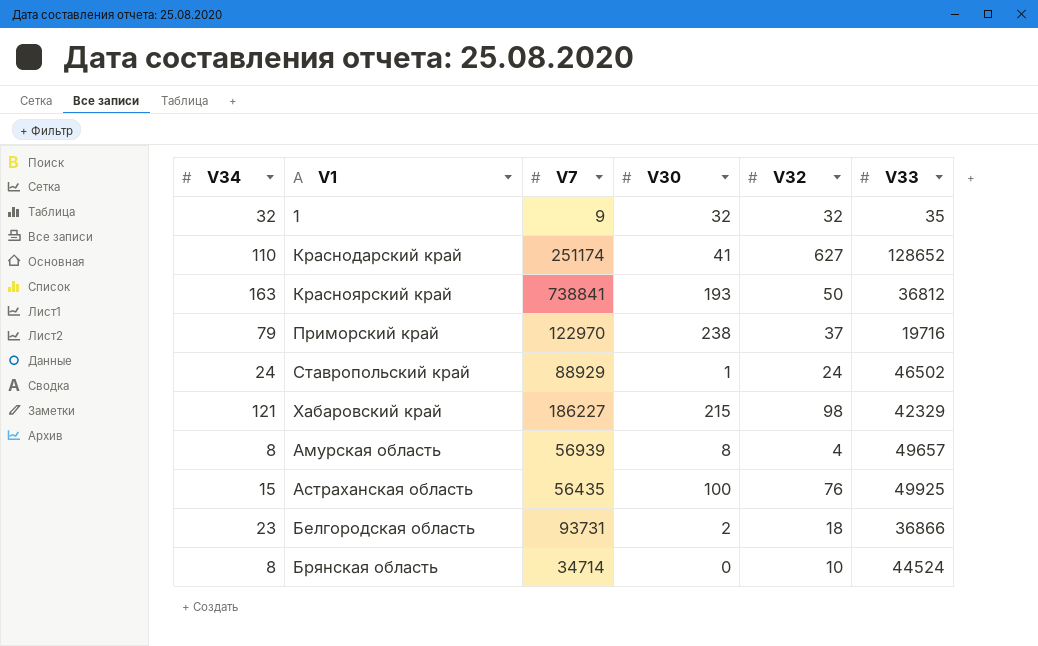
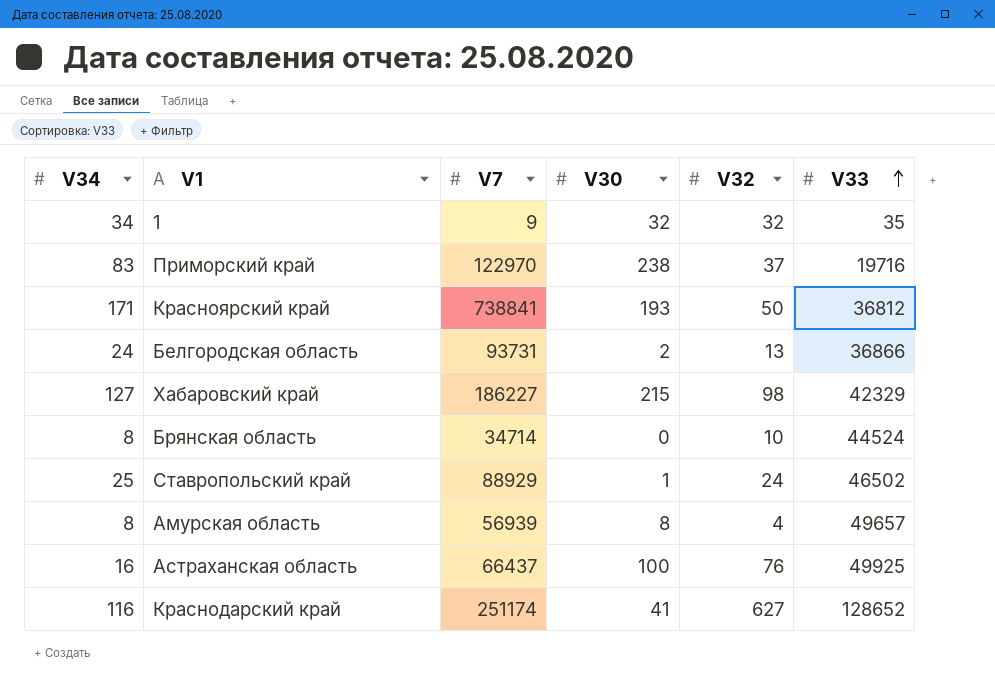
row order: none -> V33 ascending
1 | V34: 32 -> 34
Приморский край | V34: 79 -> 83
Красноярский край | V34: 163 -> 171
Белгородская область | V34: 23 -> 24
Белгородская область | V32: 18 -> 13
Хабаровский край | V34: 121 -> 127
Ставропольский край | V34: 24 -> 25
Астраханская область | V34: 15 -> 16
Астраханская область | V7: 56435 -> 66437
Краснодарский край | V34: 110 -> 116

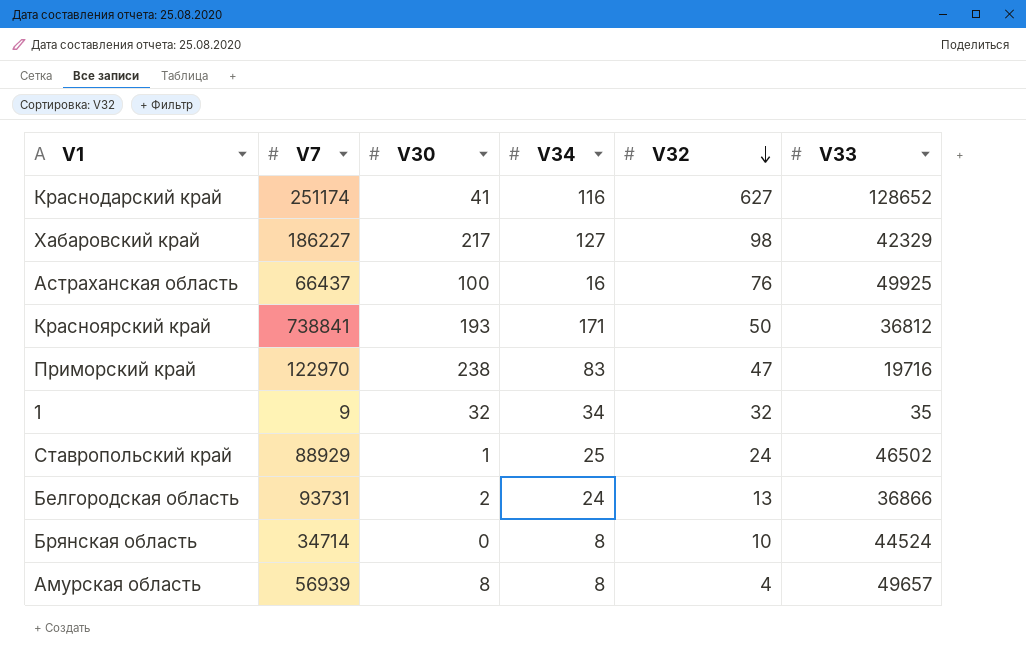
row order: V33 ascending -> V32 descending
column V34 | position: 1 -> 4
Хабаровский край | V30: 215 -> 217
Приморский край | V32: 37 -> 47

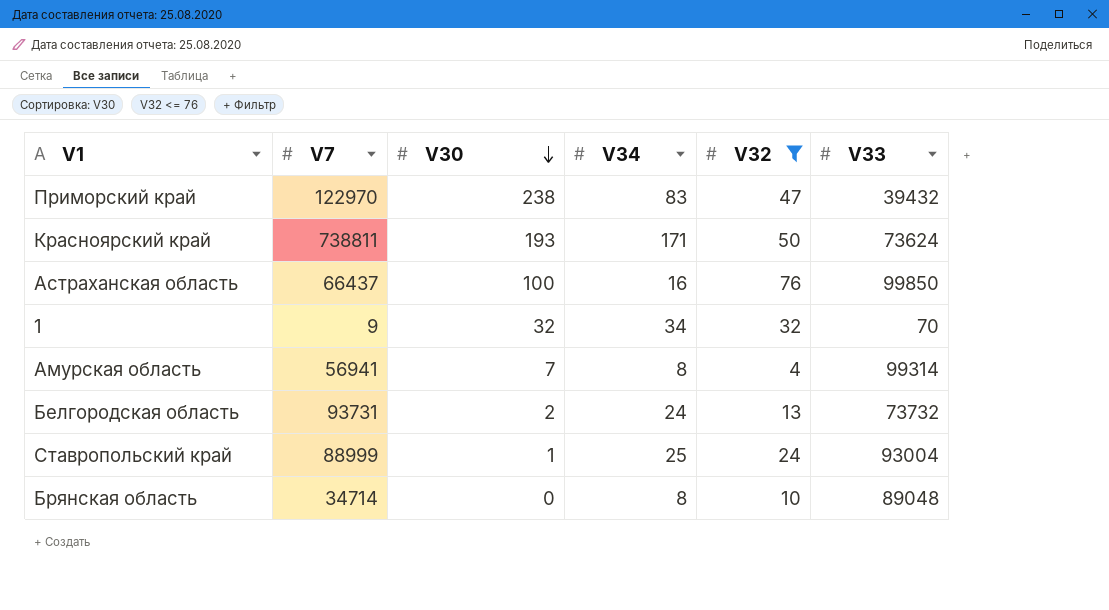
filter: none -> V32 <= 76
row order: V32 descending -> V30 descending
Приморский край | V33: 19716 -> 39432
Красноярский край | V7: 738841 -> 738811
Красноярский край | V33: 36812 -> 73624
Астраханская область | V33: 49925 -> 99850
1 | V33: 35 -> 70
Амурская область | V7: 56939 -> 56941
Амурская область | V30: 8 -> 7
Амурская область | V33: 49657 -> 99314
Белгородская область | V33: 36866 -> 73732
Ставропольский край | V7: 88929 -> 88999
Ставропольский край | V33: 46502 -> 93004
Брянская область | V33: 44524 -> 89048

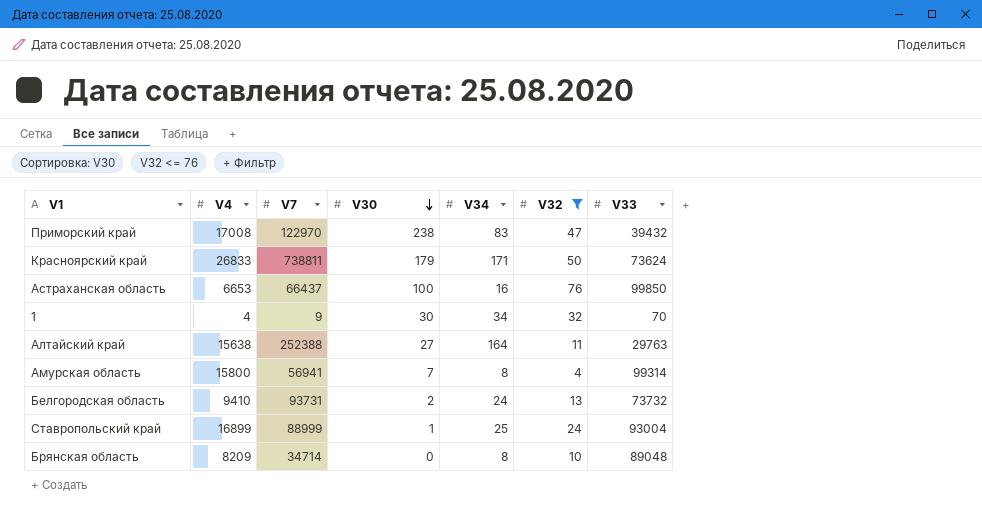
column V4 | position: none -> 2
Красноярский край | V30: 193 -> 179
1 | V30: 32 -> 30
row Алтайский край: none -> 15638 | 252388 | 27 | 164 | 11 | 29763

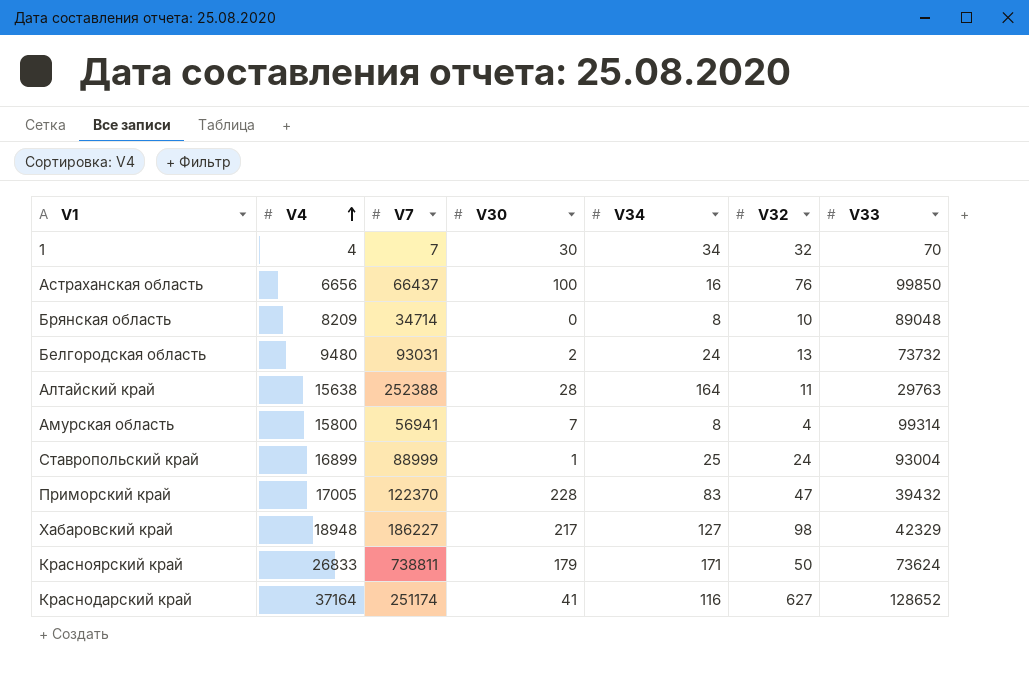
filter: V32 <= 76 -> none
row order: V30 descending -> V4 ascending
1 | V7: 9 -> 7
Астраханская область | V4: 6653 -> 6656
Белгородская область | V4: 9410 -> 9480
Белгородская область | V7: 93731 -> 93031
Алтайский край | V30: 27 -> 28
Приморский край | V4: 17008 -> 17005
Приморский край | V7: 122970 -> 122370
Приморский край | V30: 238 -> 228

